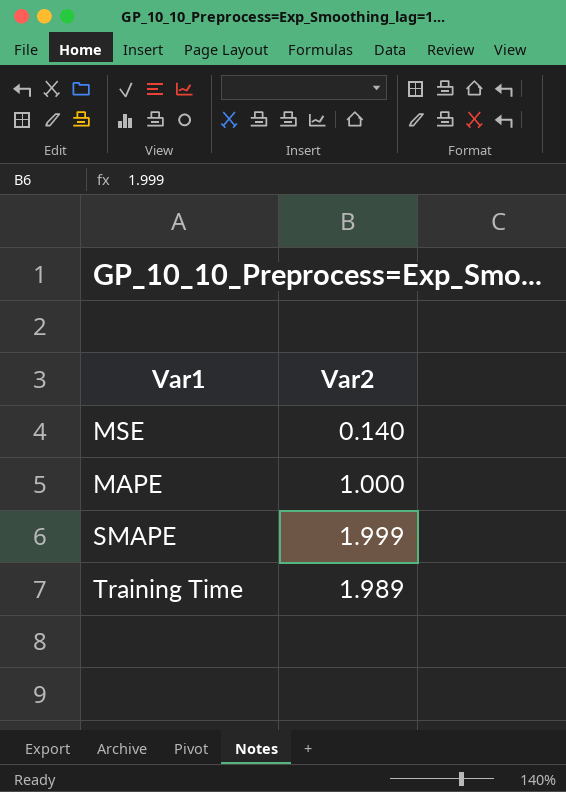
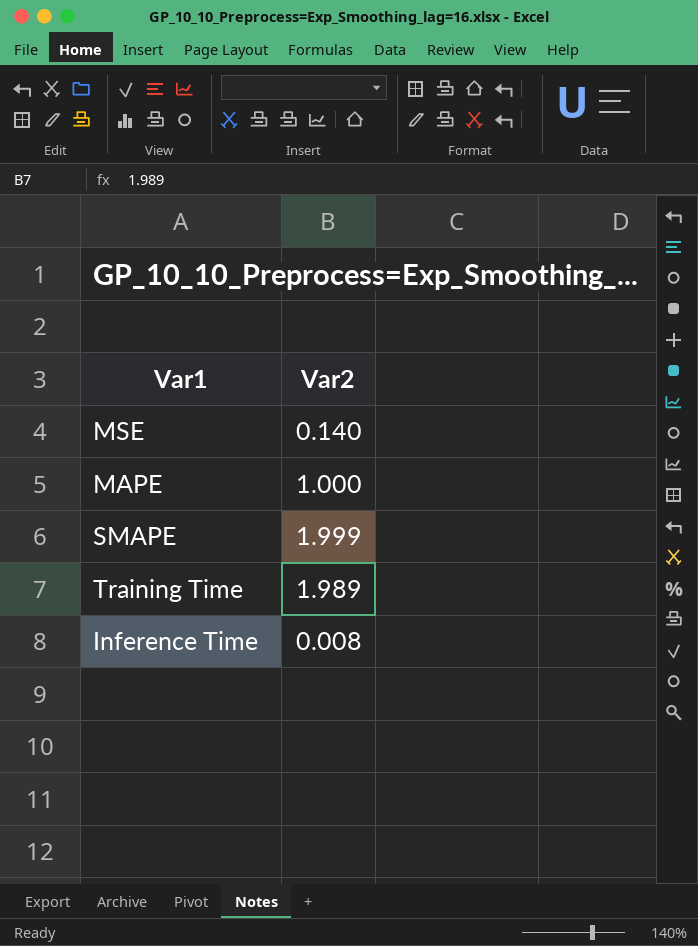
row Inference Time: none -> 0.008

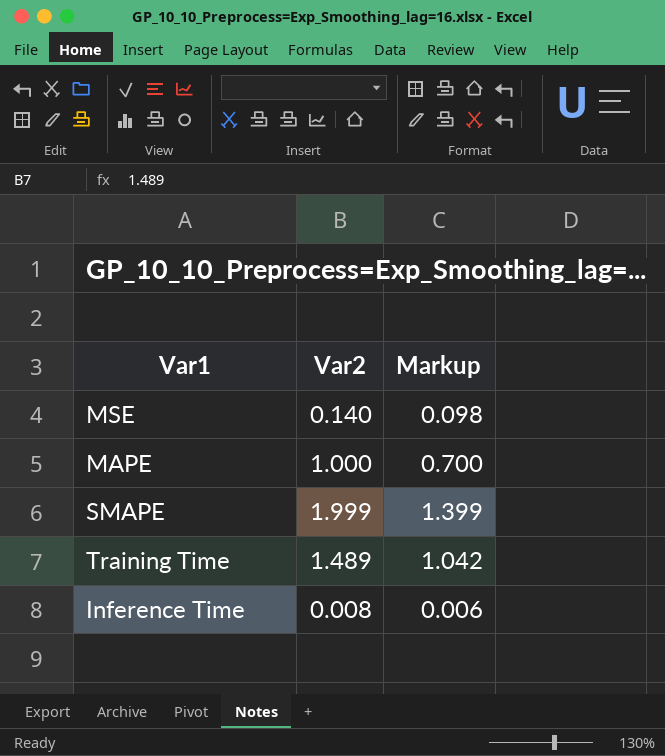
column Markup | formula: none -> [Var2] * 0.7
Training Time | Var2: 1.989 -> 1.489

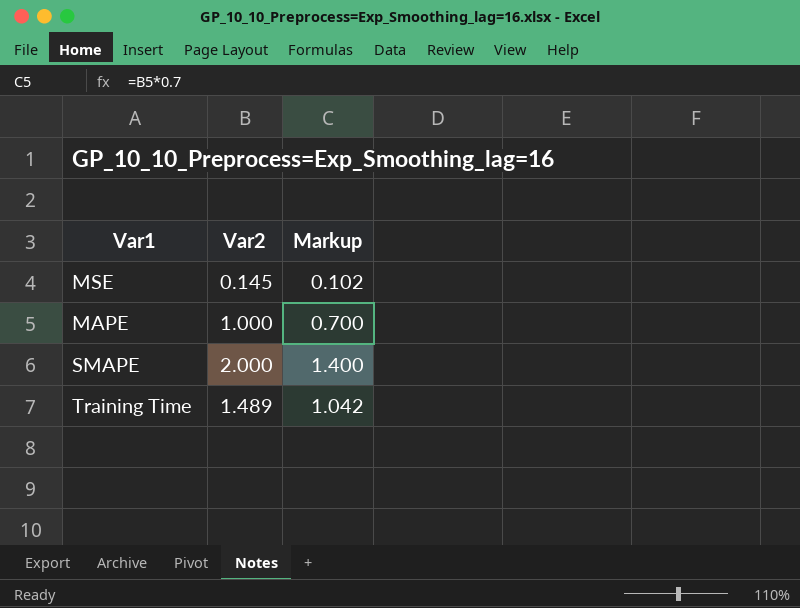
row Inference Time: 0.008 | 0.006 -> none
MSE | Var2: 0.140 -> 0.145
MSE | Markup: 0.098 -> 0.102
SMAPE | Var2: 1.999 -> 2.000
SMAPE | Markup: 1.399 -> 1.400

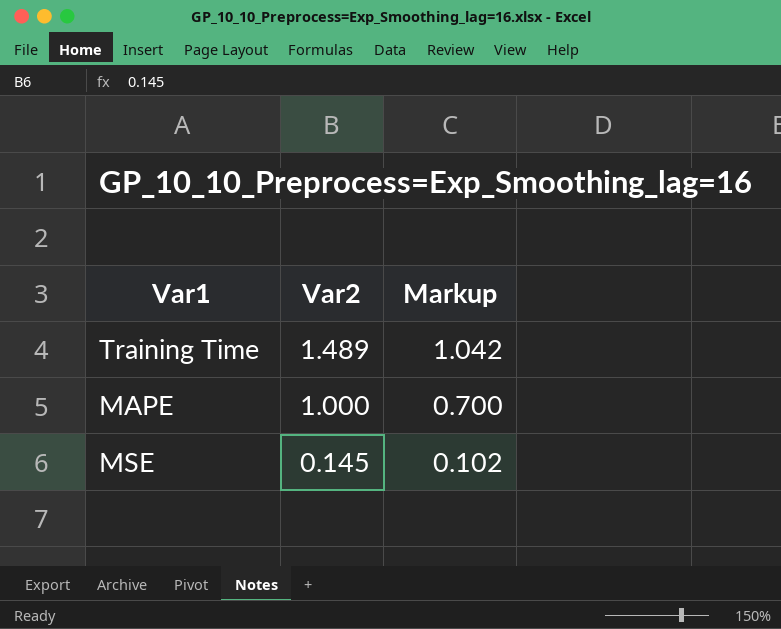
row order: none -> Var2 descending
row SMAPE: 2.000 | 1.400 -> none

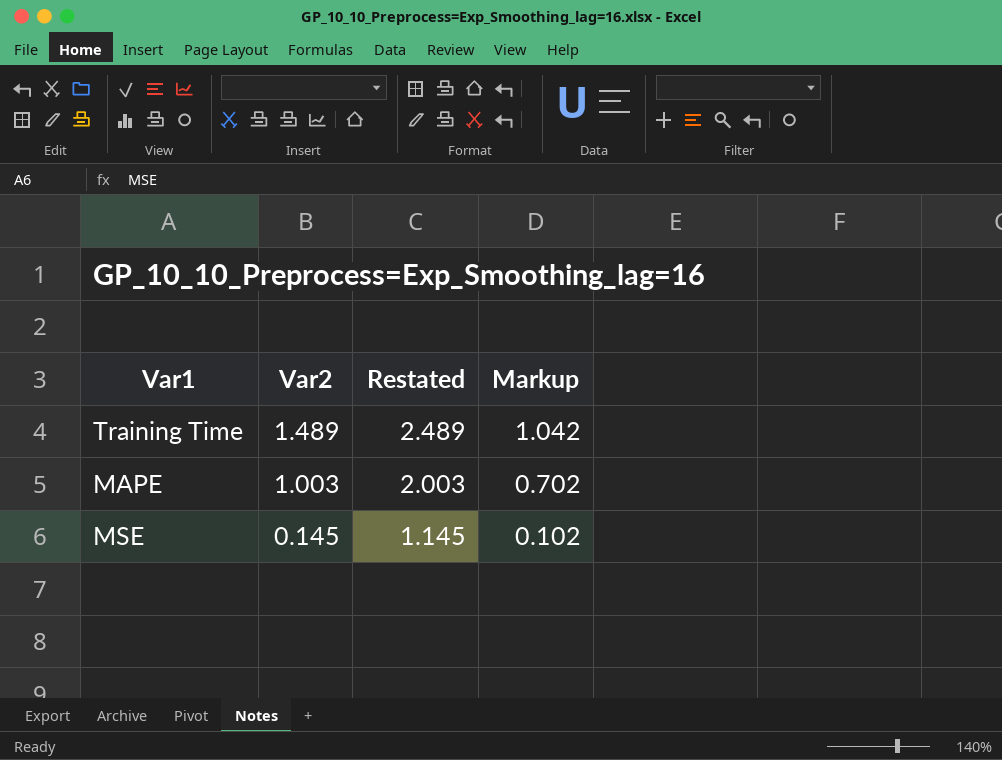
column Restated | formula: none -> [Var2] + 1
MAPE | Var2: 1.000 -> 1.003
MAPE | Markup: 0.700 -> 0.702

